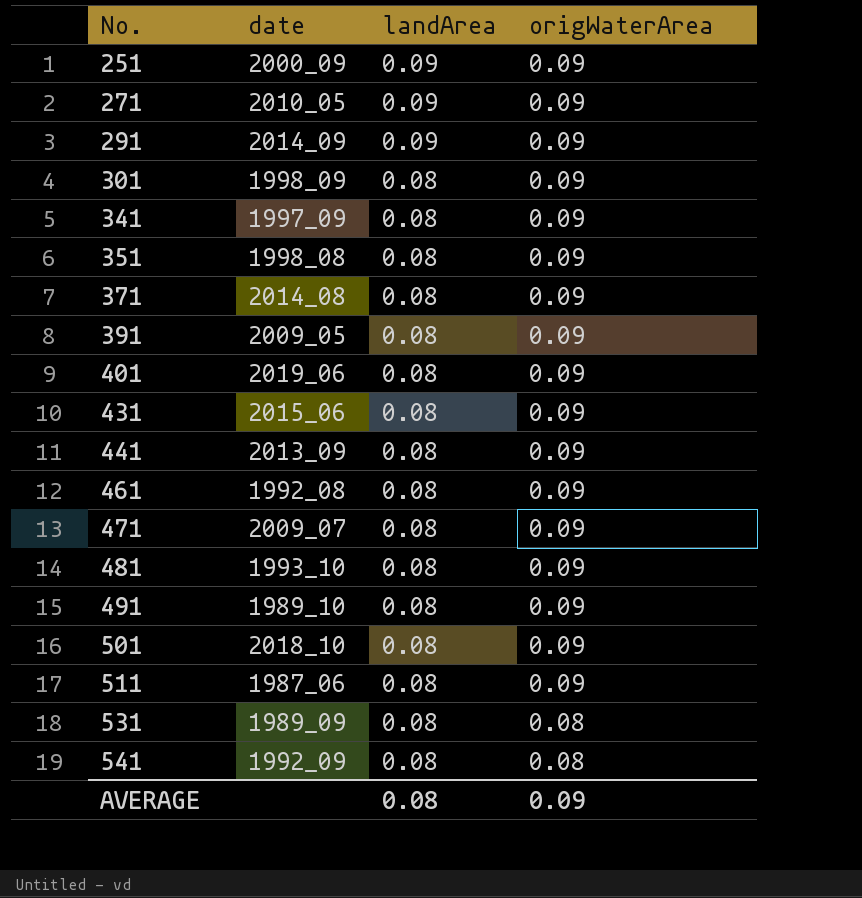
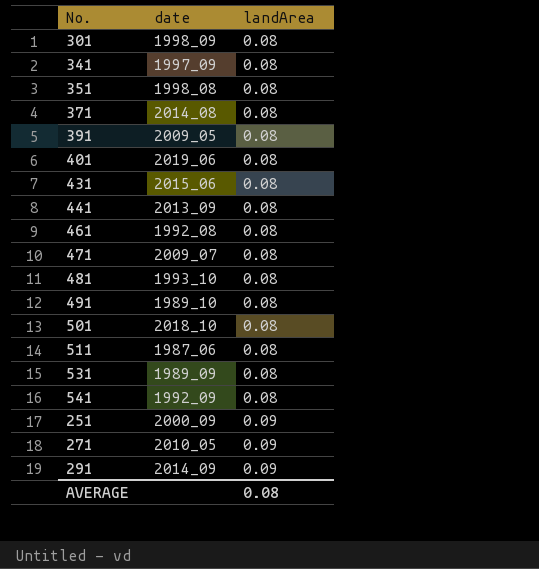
row order: No. ascending -> landArea ascending
column origWaterArea | position: 4 -> none

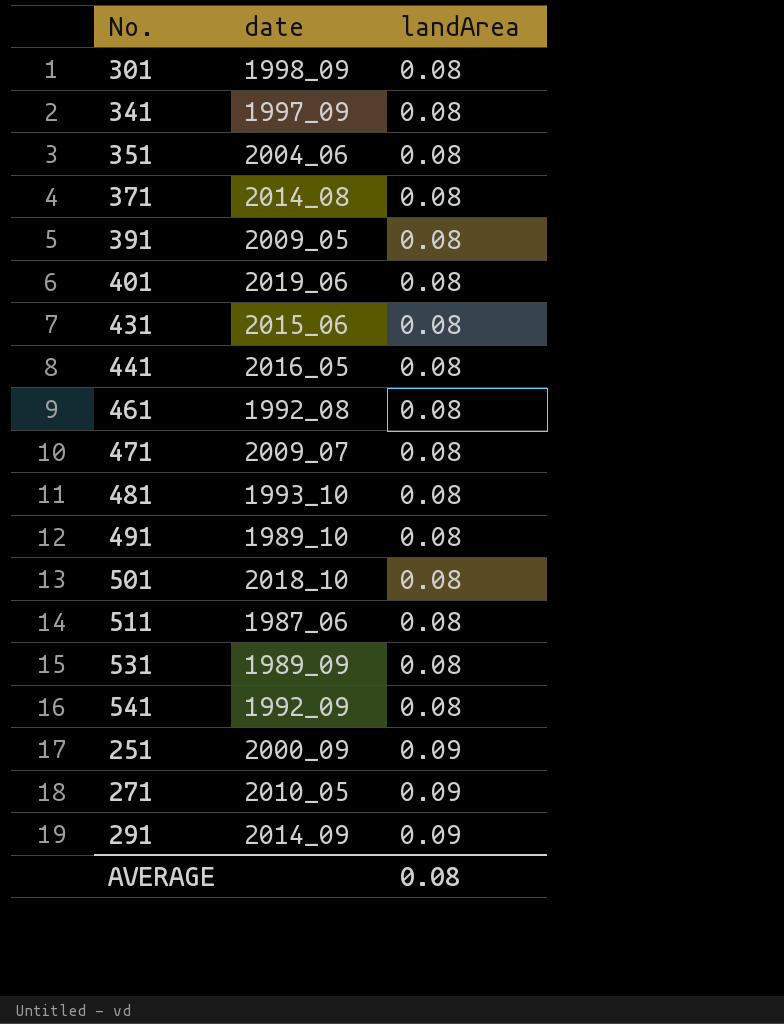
351 | date: 1998_08 -> 2004_06
441 | date: 2013_09 -> 2016_05

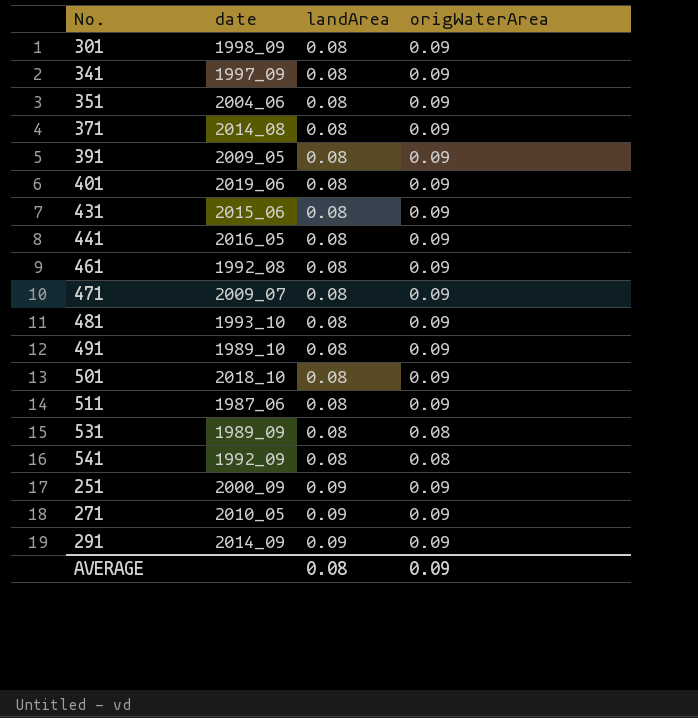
column origWaterArea | position: none -> 4

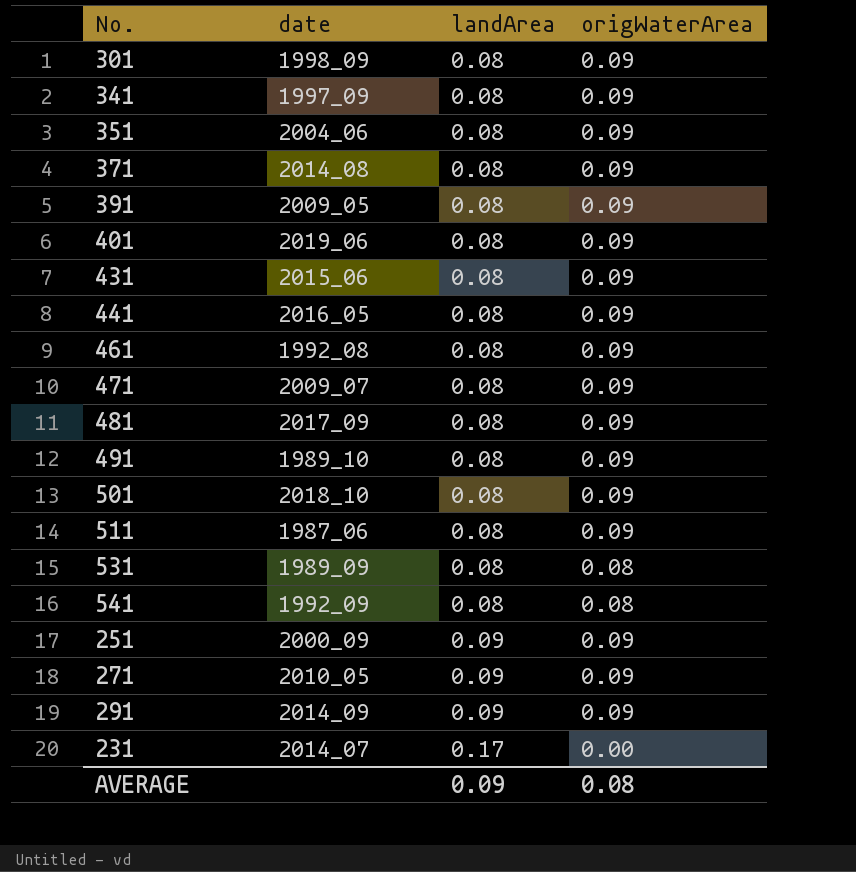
481 | date: 1993_10 -> 2017_09
row 231: none -> 2014_07 | 0.17 | 0.00
AVERAGE | landArea: 0.08 -> 0.09
AVERAGE | origWaterArea: 0.09 -> 0.08

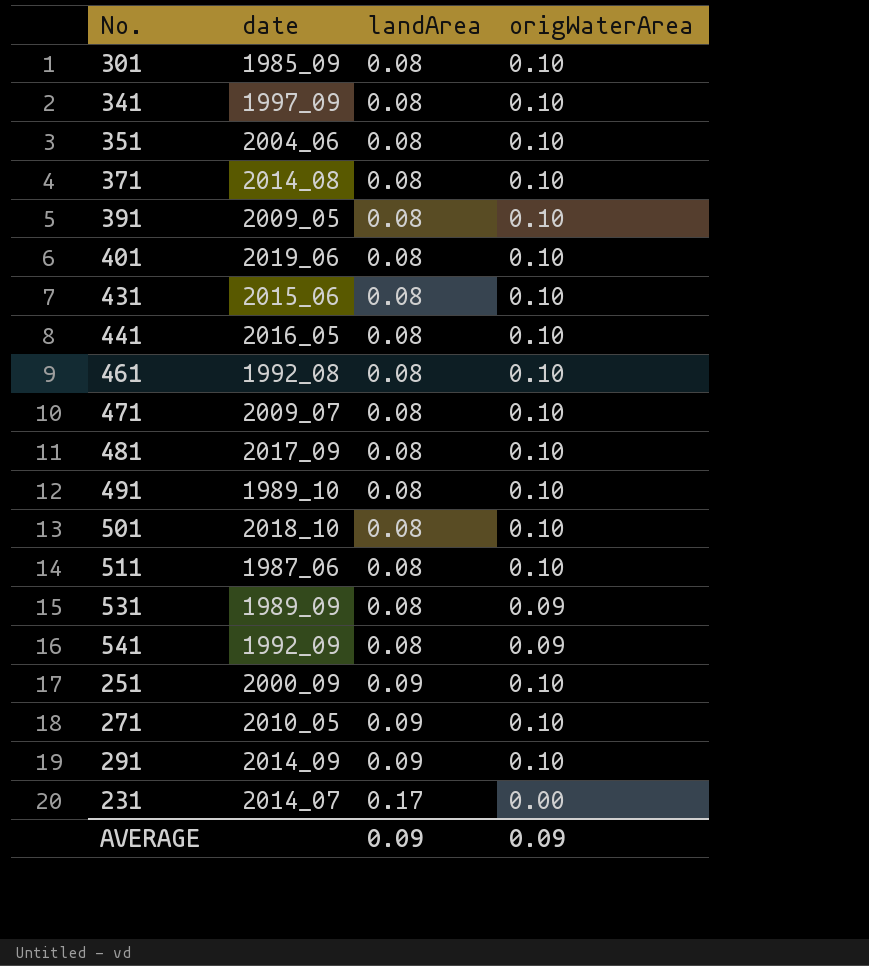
301 | date: 1998_09 -> 1985_09
301 | origWaterArea: 0.09 -> 0.10
341 | origWaterArea: 0.09 -> 0.10
351 | origWaterArea: 0.09 -> 0.10
371 | origWaterArea: 0.09 -> 0.10
391 | origWaterArea: 0.09 -> 0.10
401 | origWaterArea: 0.09 -> 0.10
431 | origWaterArea: 0.09 -> 0.10
441 | origWaterArea: 0.09 -> 0.10
461 | origWaterArea: 0.09 -> 0.10
471 | origWaterArea: 0.09 -> 0.10
481 | origWaterArea: 0.09 -> 0.10
491 | origWaterArea: 0.09 -> 0.10
501 | origWaterArea: 0.09 -> 0.10
511 | origWaterArea: 0.09 -> 0.10
531 | origWaterArea: 0.08 -> 0.09
541 | origWaterArea: 0.08 -> 0.09
251 | origWaterArea: 0.09 -> 0.10
271 | origWaterArea: 0.09 -> 0.10
291 | origWaterArea: 0.09 -> 0.10
AVERAGE | origWaterArea: 0.08 -> 0.09

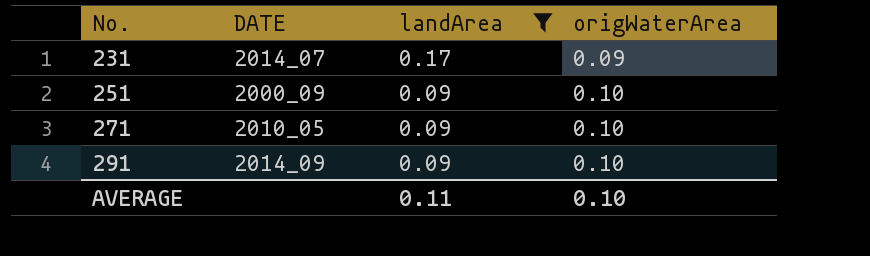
filter: none -> landArea != 0.08
row order: landArea ascending -> No. ascending
column name: date -> DATE
231 | origWaterArea: 0.00 -> 0.09
AVERAGE | landArea: 0.09 -> 0.11
AVERAGE | origWaterArea: 0.09 -> 0.10

